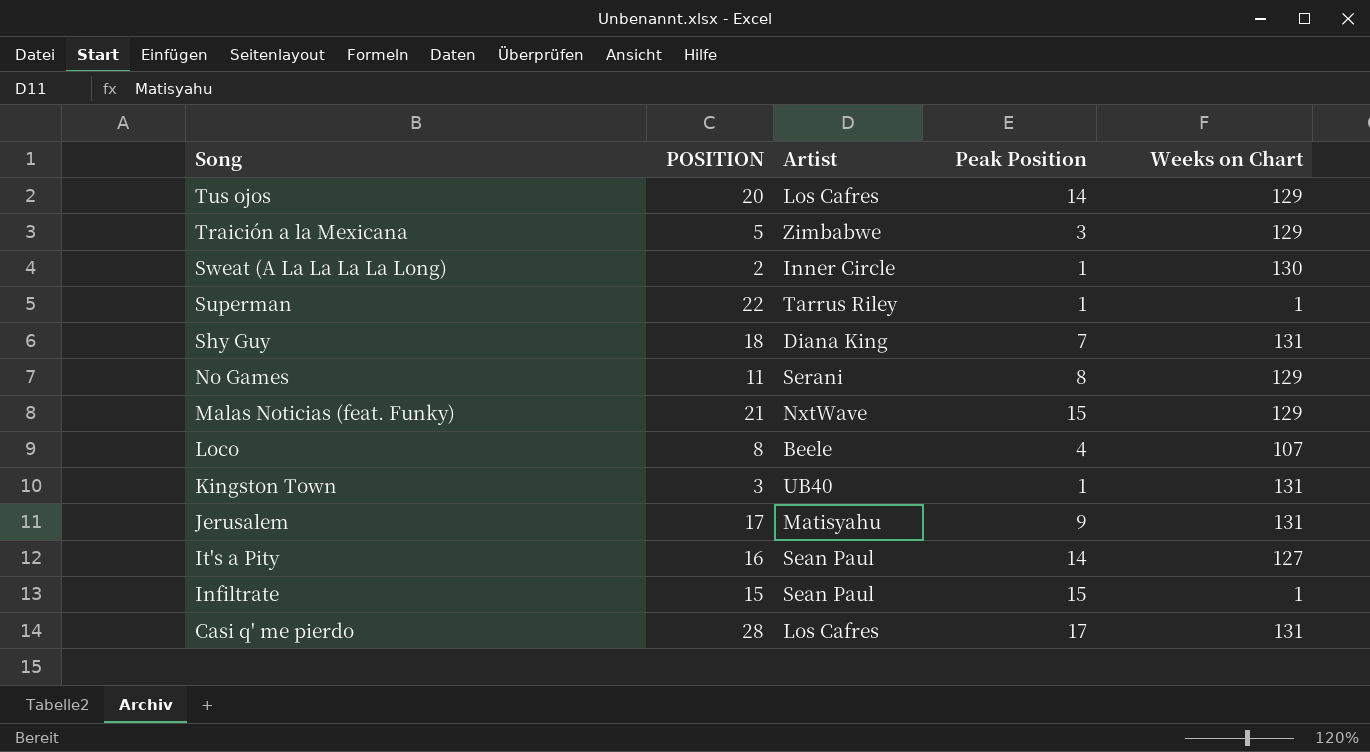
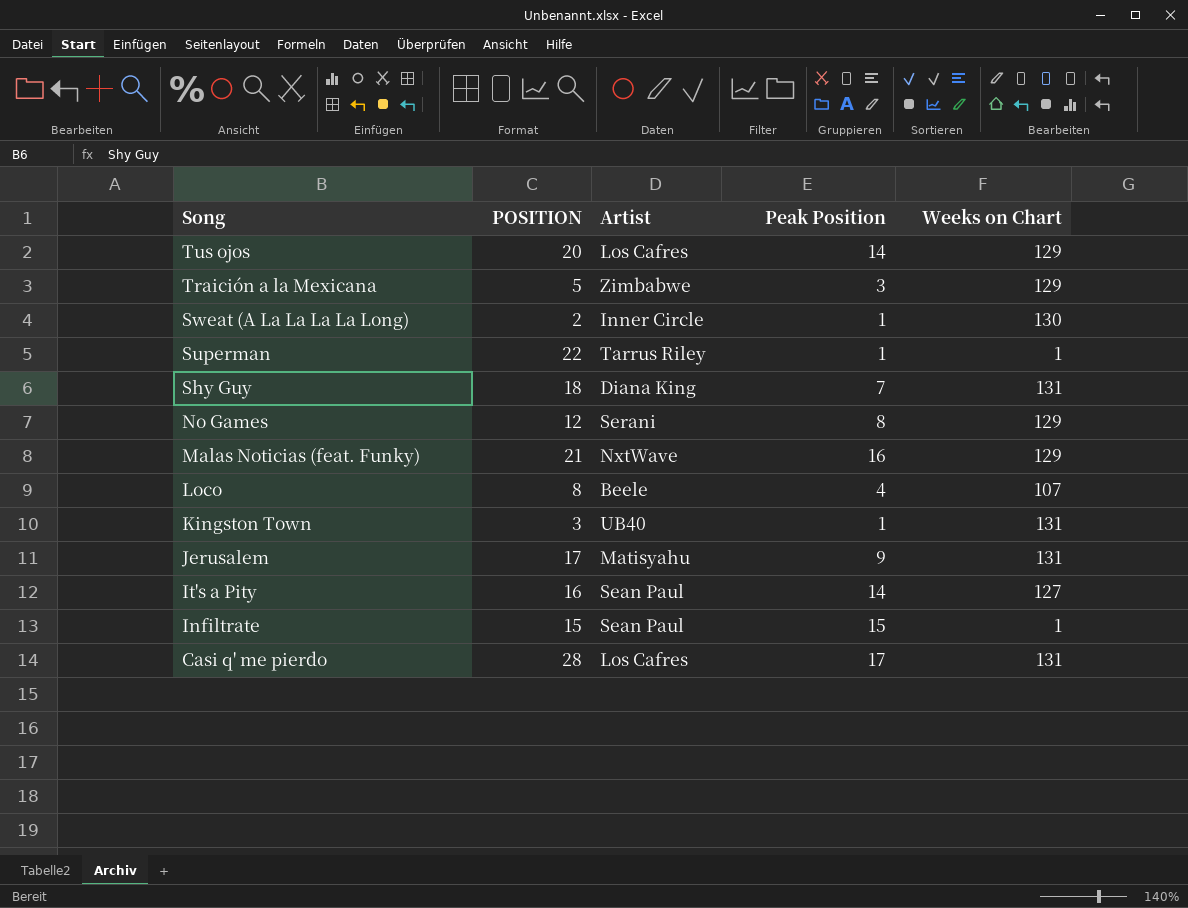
No Games | POSITION: 11 -> 12
Malas Noticias (feat. Funky) | Peak Position: 15 -> 16

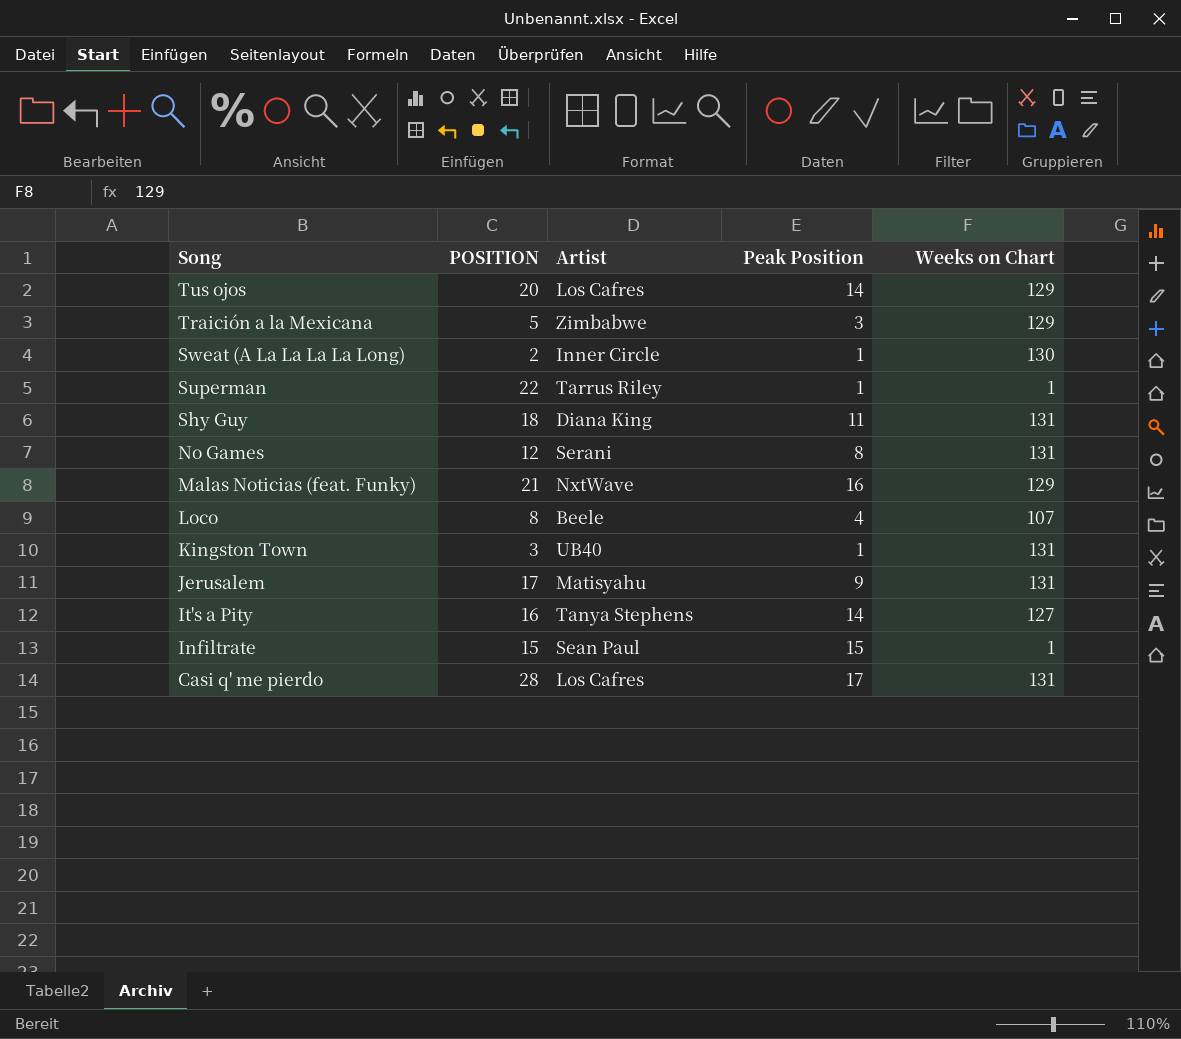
Shy Guy | Peak Position: 7 -> 11
No Games | Weeks on Chart: 129 -> 131
It's a Pity | Artist: Sean Paul -> Tanya Stephens

